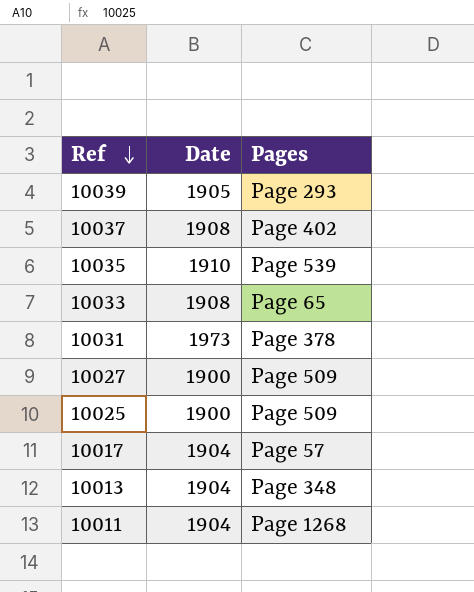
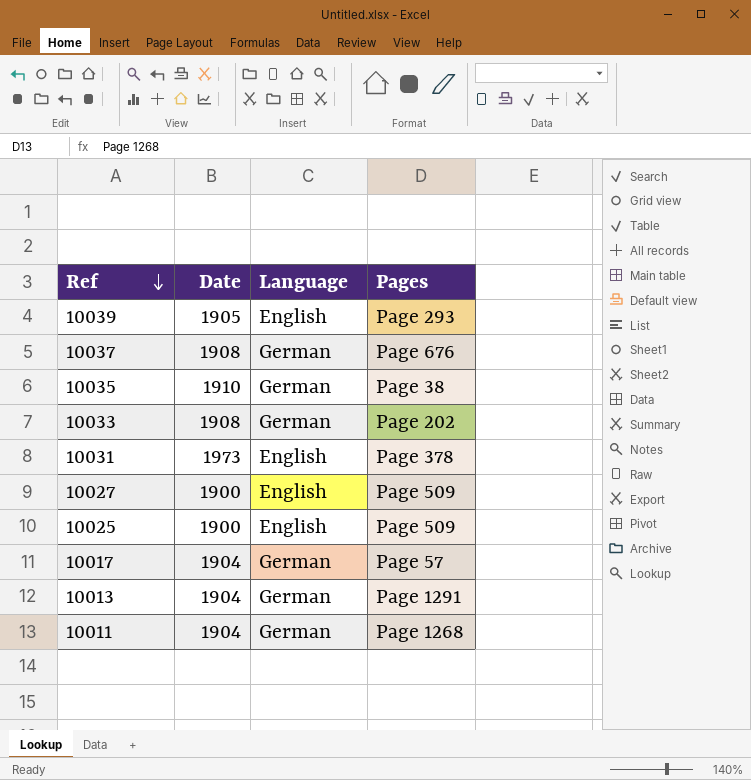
column Language | position: none -> 3
10037 | Pages: Page 402 -> Page 676
10035 | Pages: Page 539 -> Page 38
10033 | Pages: Page 65 -> Page 202
10013 | Pages: Page 348 -> Page 1291

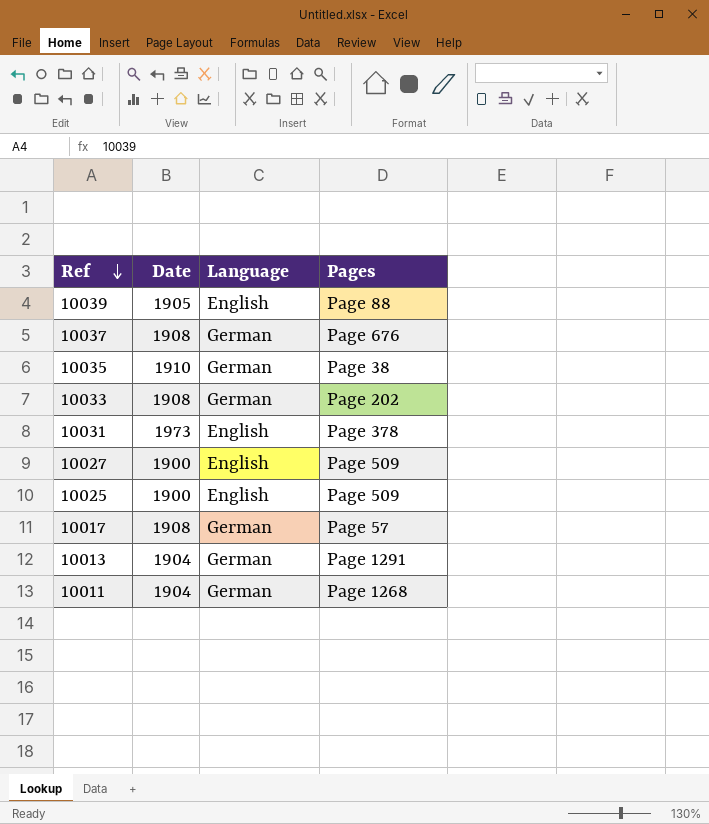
10039 | Pages: Page 293 -> Page 88
10017 | Date: 1904 -> 1908

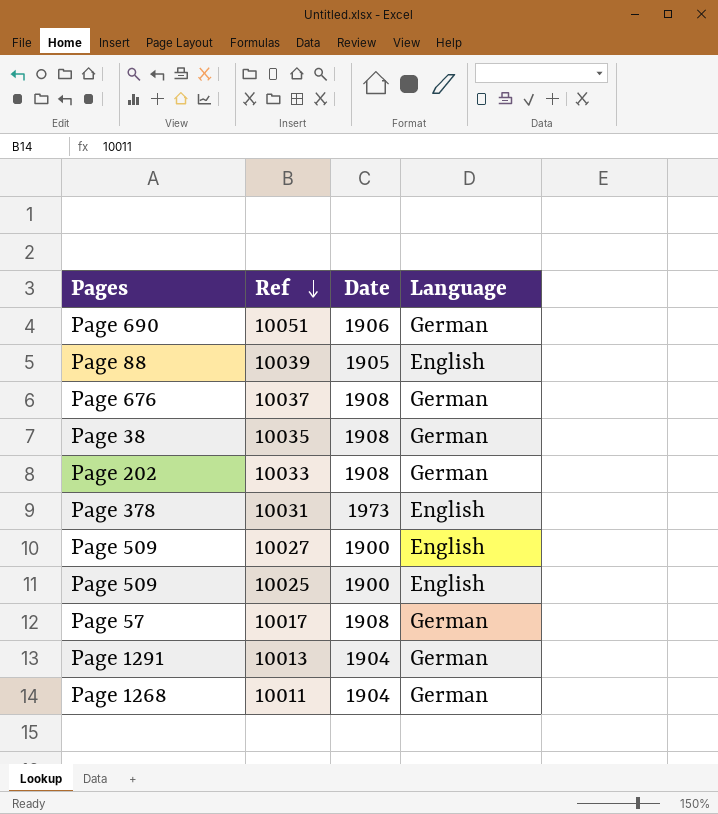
column Pages | position: 4 -> 1
row 10051: none -> Page 690 | 1906 | German
10035 | Date: 1910 -> 1908

